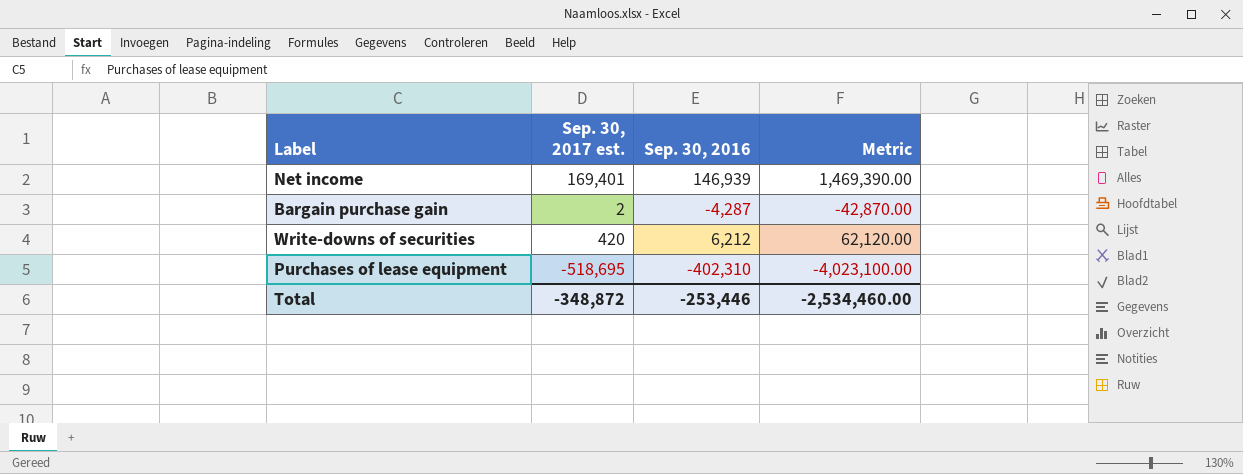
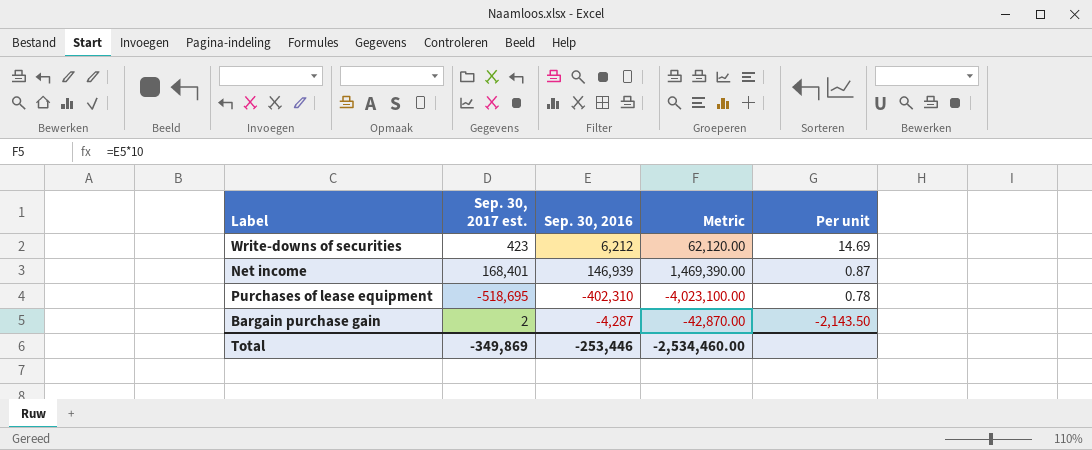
row order: none -> Per unit descending
column Per unit | formula: none -> [Sep. 30, 2016] / [Sep. 30, 2017 est.]
Write-downs of securities | Sep. 30, 2017 est.: 420 -> 423
Net income | Sep. 30, 2017 est.: 169,401 -> 168,401
Total | Sep. 30, 2017 est.: -348,872 -> -349,869

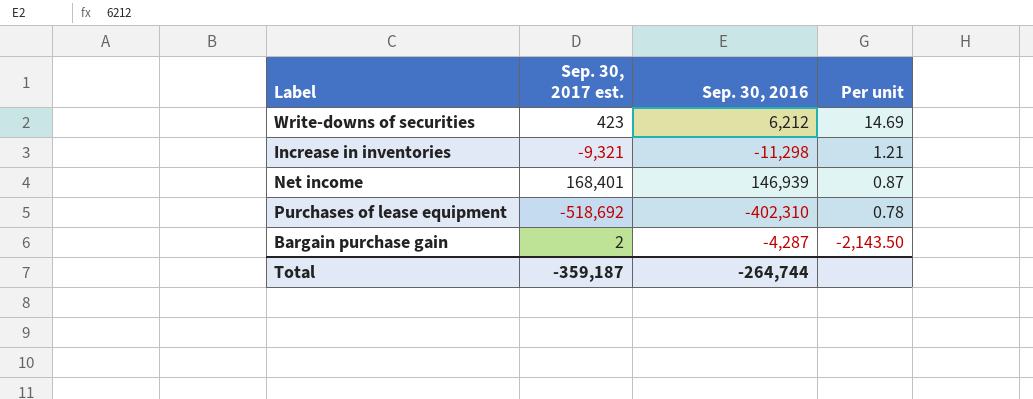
column Metric | formula: [Sep. 30, 2016] * 10 -> none
row Increase in inventories: none -> -9,321 | -11,298 | 1.21
Purchases of lease equipment | Sep. 30, 2017 est.: -518,695 -> -518,692
Total | Sep. 30, 2017 est.: -349,869 -> -359,187
Total | Sep. 30, 2016: -253,446 -> -264,744

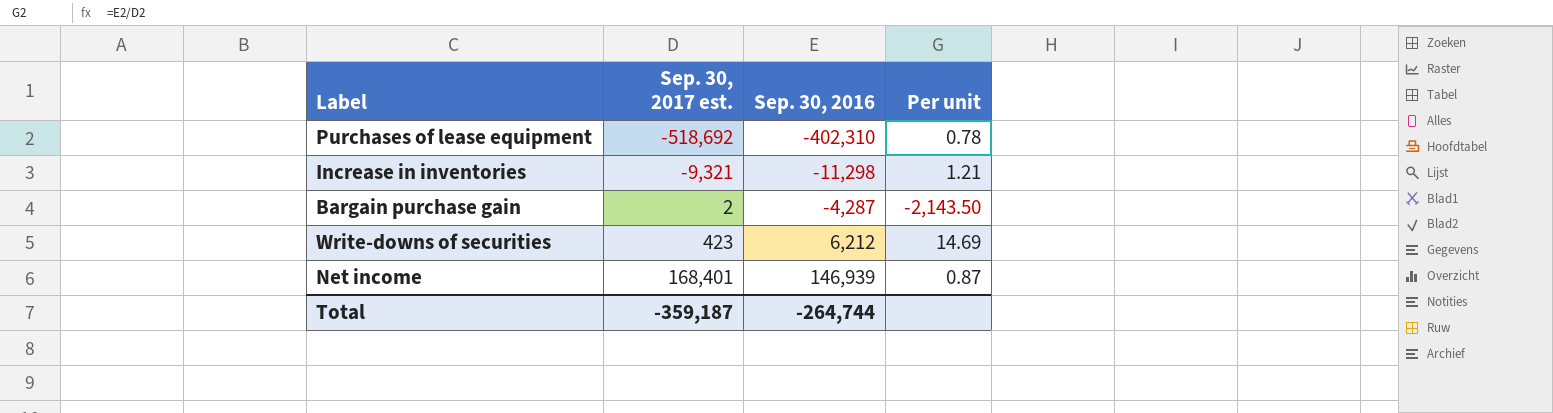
row order: Per unit descending -> Sep. 30, 2017 est. ascending

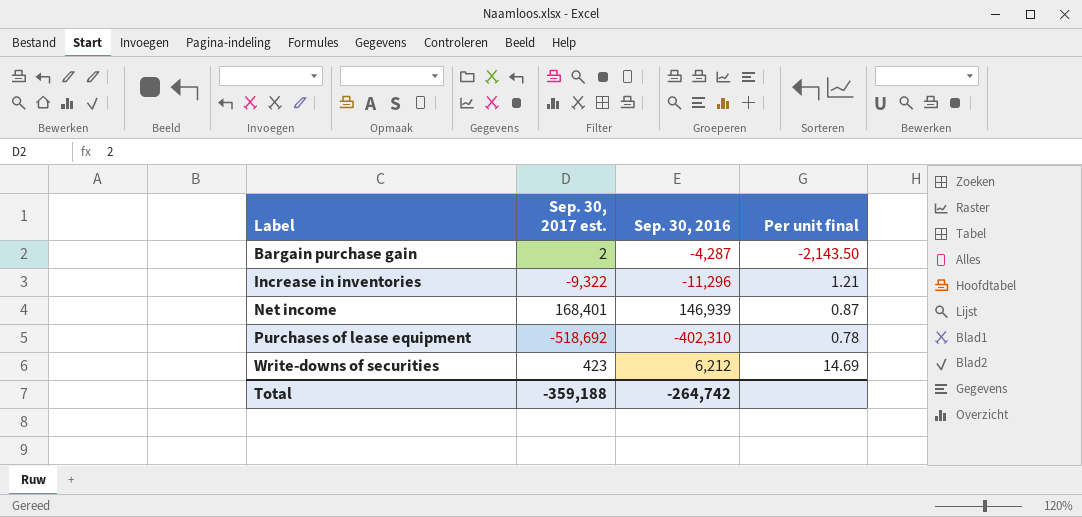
row order: Sep. 30, 2017 est. ascending -> Label ascending
column name: Per unit -> Per unit final
Increase in inventories | Sep. 30, 2017 est.: -9,321 -> -9,322
Increase in inventories | Sep. 30, 2016: -11,298 -> -11,296
Total | Sep. 30, 2017 est.: -359,187 -> -359,188
Total | Sep. 30, 2016: -264,744 -> -264,742

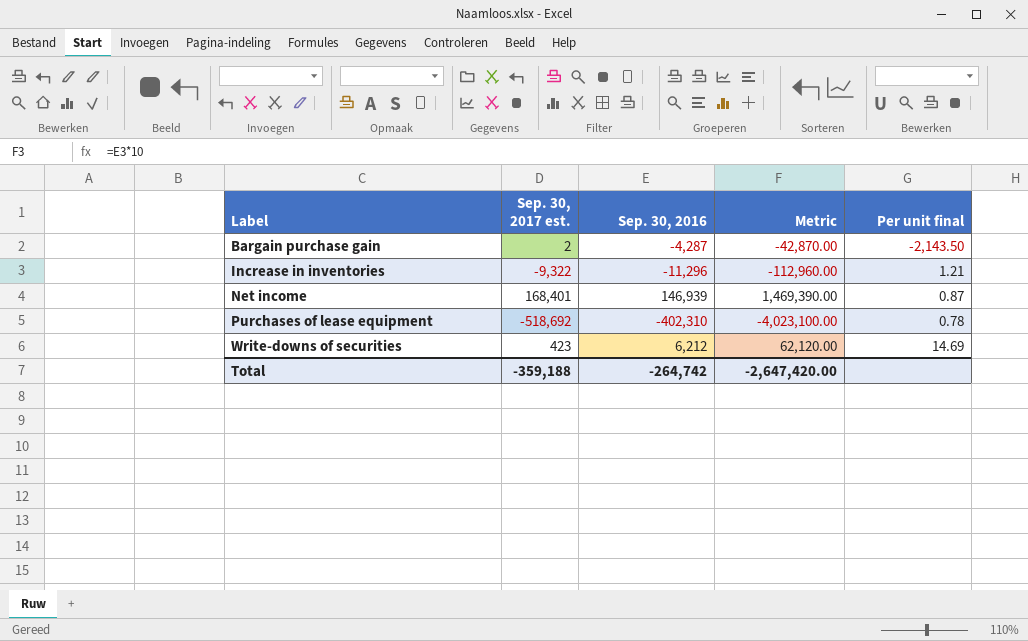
column Metric | formula: none -> [Sep. 30, 2016] * 10

